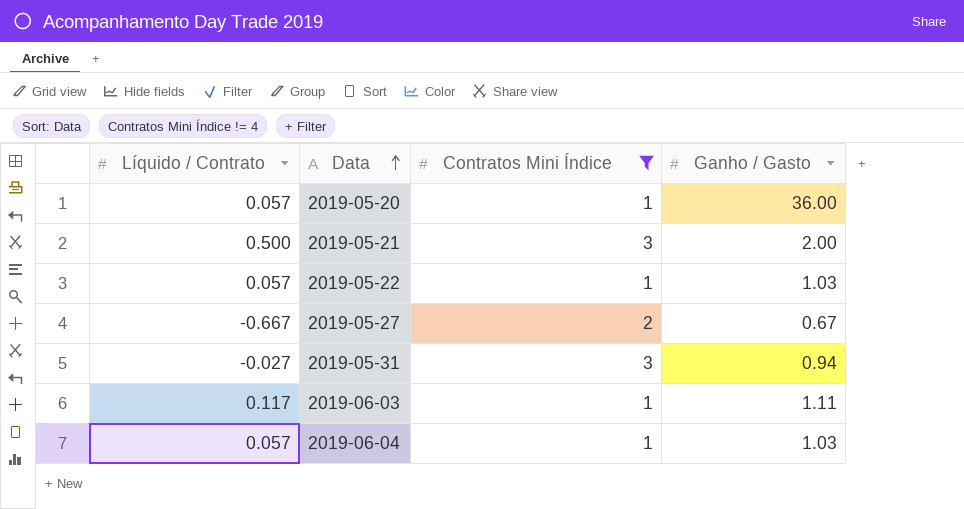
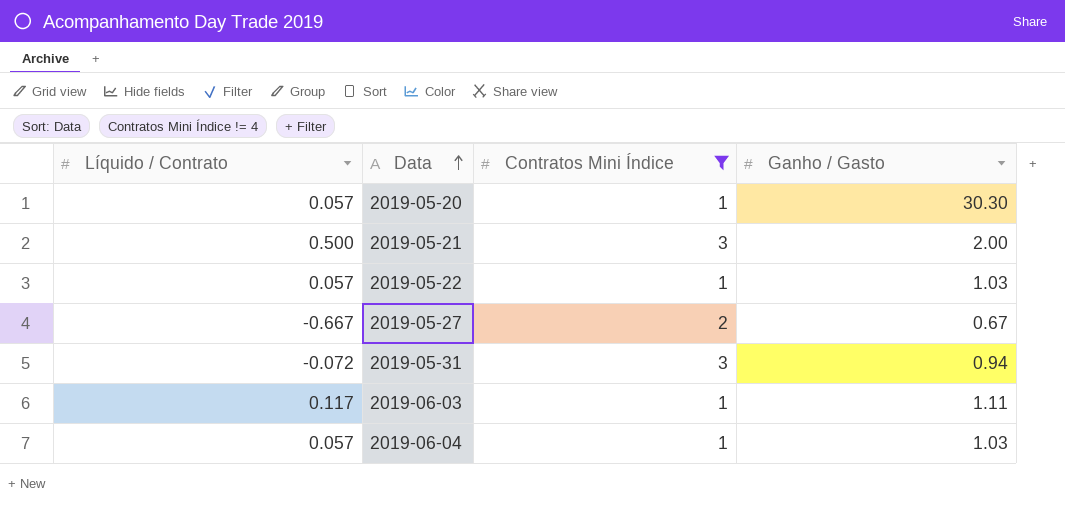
2019-05-20 | Ganho / Gasto: 36.00 -> 30.30
2019-05-31 | Líquido / Contrato: -0.027 -> -0.072

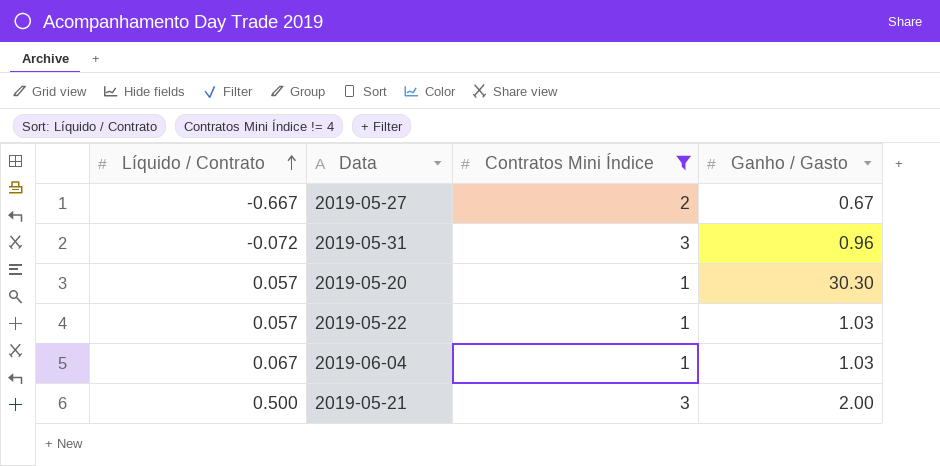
row order: Data ascending -> Líquido / Contrato ascending
row 2019-06-03: 0.117 | 1 | 1.11 -> none
2019-05-31 | Ganho / Gasto: 0.94 -> 0.96
2019-06-04 | Líquido / Contrato: 0.057 -> 0.067

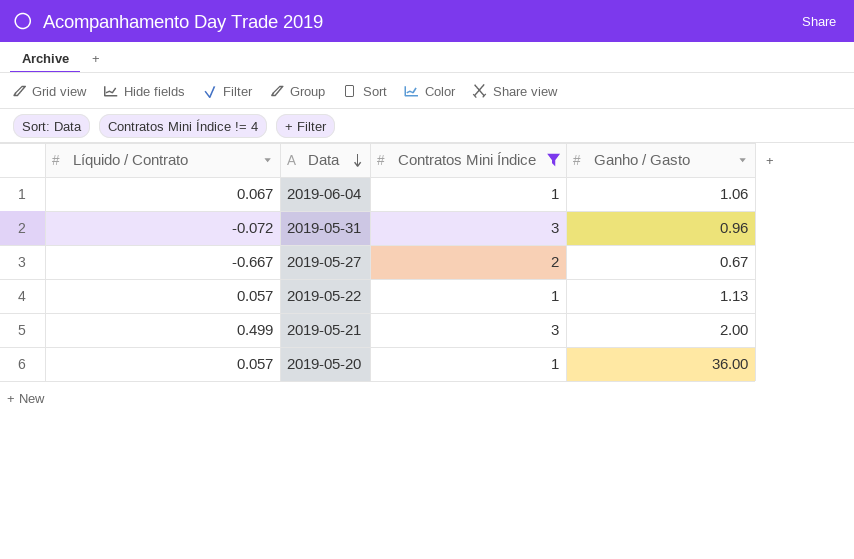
row order: Líquido / Contrato ascending -> Data descending
2019-06-04 | Ganho / Gasto: 1.03 -> 1.06
2019-05-22 | Ganho / Gasto: 1.03 -> 1.13
2019-05-21 | Líquido / Contrato: 0.500 -> 0.499
2019-05-20 | Ganho / Gasto: 30.30 -> 36.00

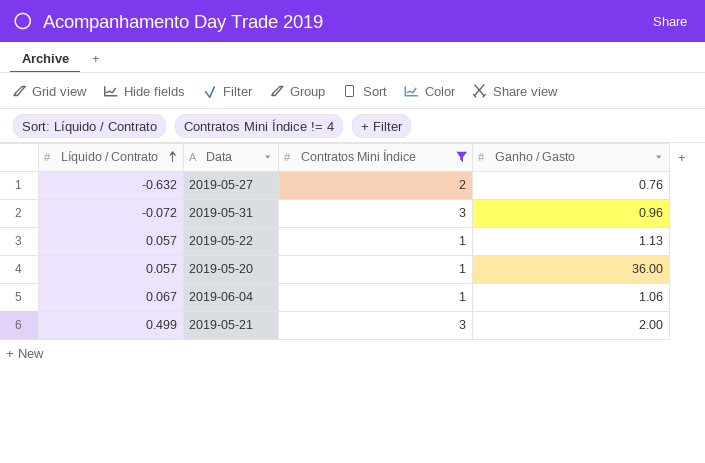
row order: Data descending -> Líquido / Contrato ascending
2019-05-27 | Líquido / Contrato: -0.667 -> -0.632
2019-05-27 | Ganho / Gasto: 0.67 -> 0.76

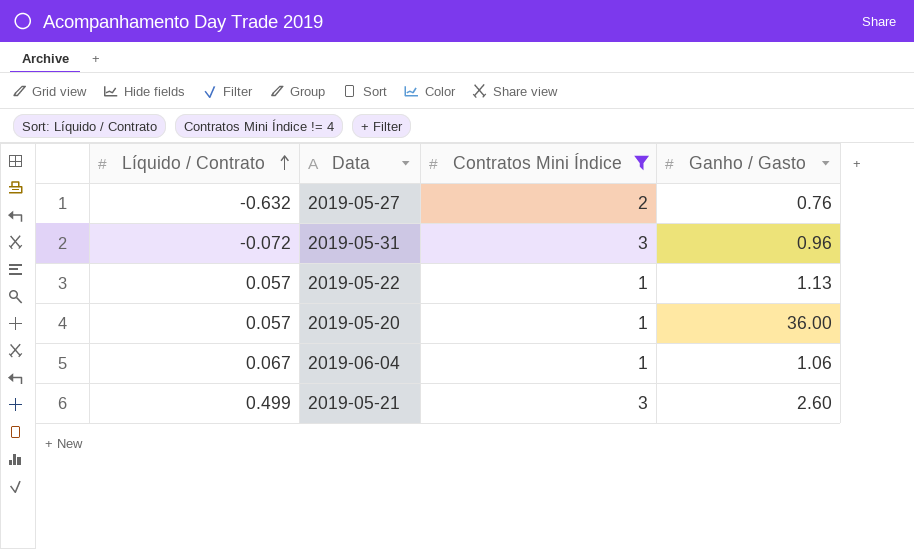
2019-05-21 | Ganho / Gasto: 2.00 -> 2.60

